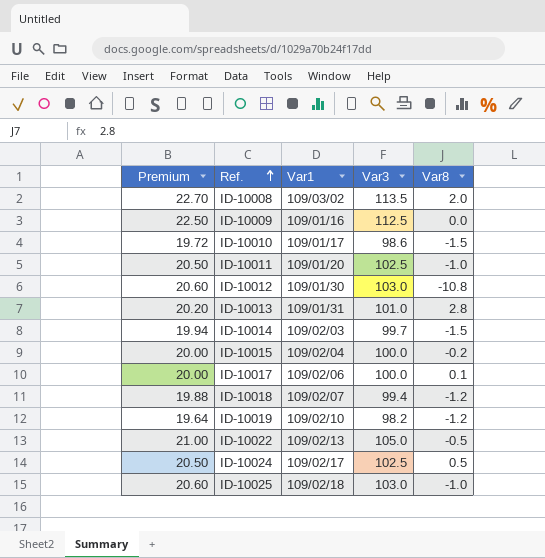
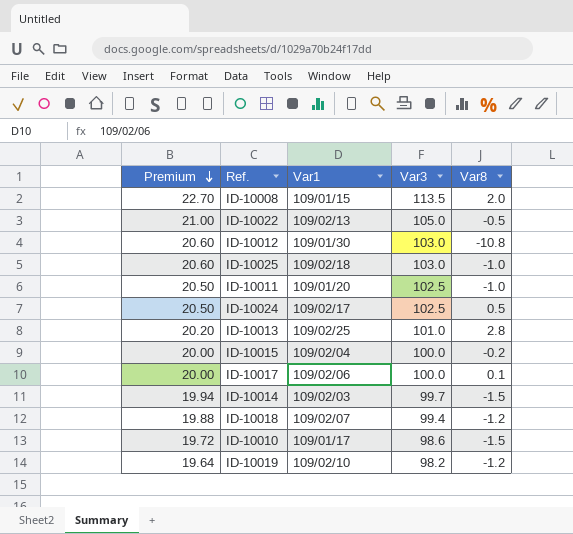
row order: Ref. ascending -> Premium descending
row ID-10009: 22.50 | 109/01/16 | 112.5 | 0.0 -> none
ID-10008 | Var1: 109/03/02 -> 109/01/15
ID-10013 | Var1: 109/01/31 -> 109/02/25

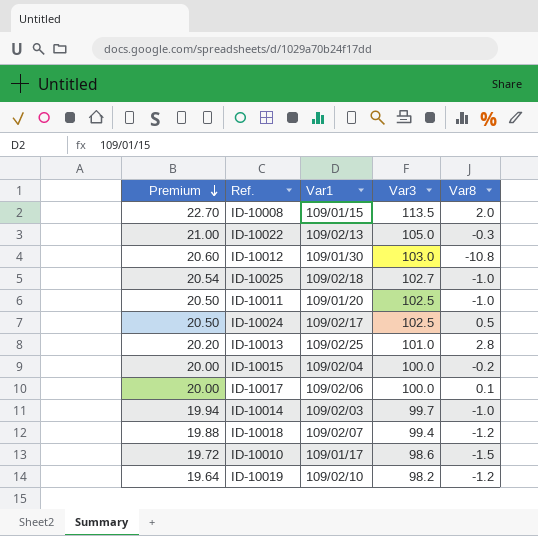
ID-10022 | Var8: -0.5 -> -0.3
ID-10025 | Premium: 20.60 -> 20.54
ID-10025 | Var3: 103.0 -> 102.7
ID-10014 | Var8: -1.5 -> -1.0

